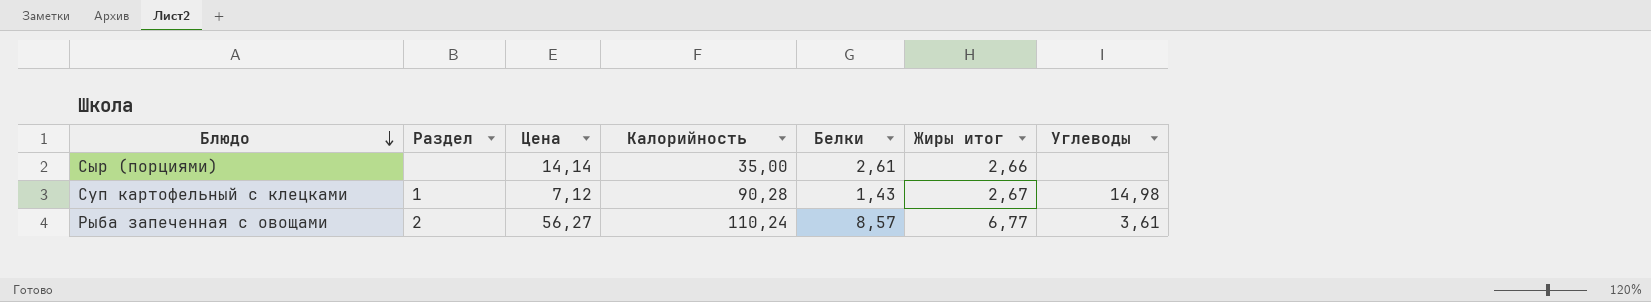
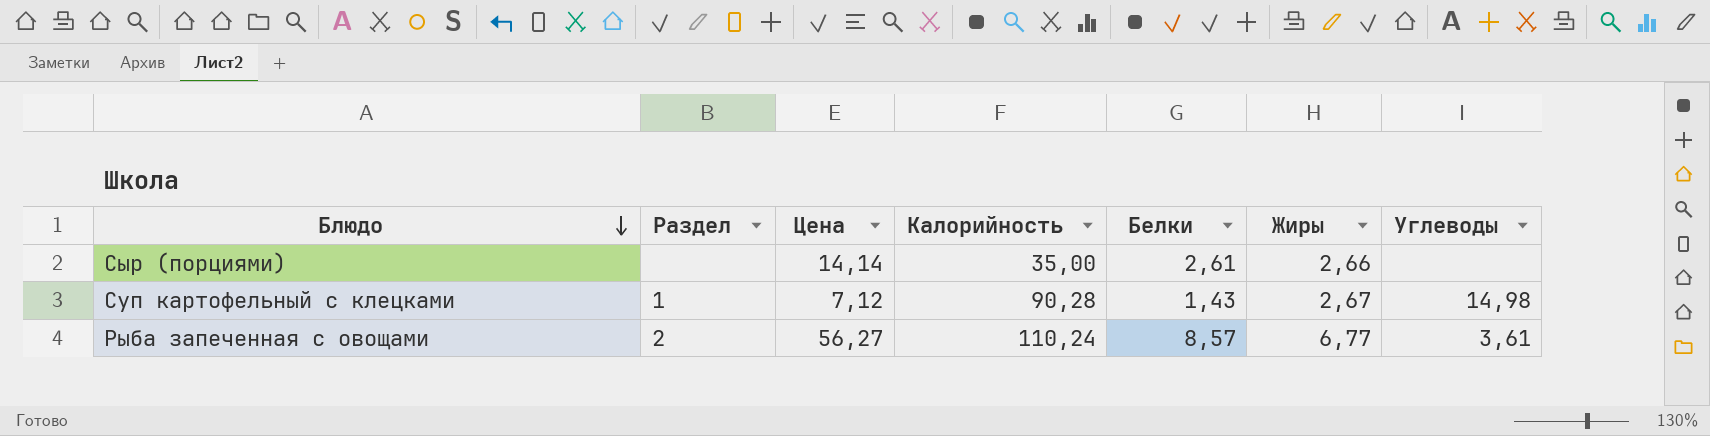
column name: Жиры итог -> Жиры

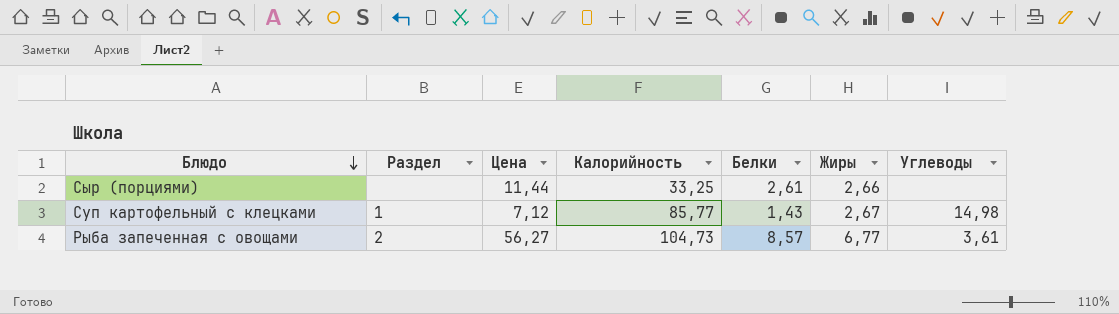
Сыр (порциями) | Цена: 14,14 -> 11,44
Сыр (порциями) | Калорийность: 35,00 -> 33,25
Суп картофельный с клецками | Калорийность: 90,28 -> 85,77
Рыба запеченная с овощами | Калорийность: 110,24 -> 104,73

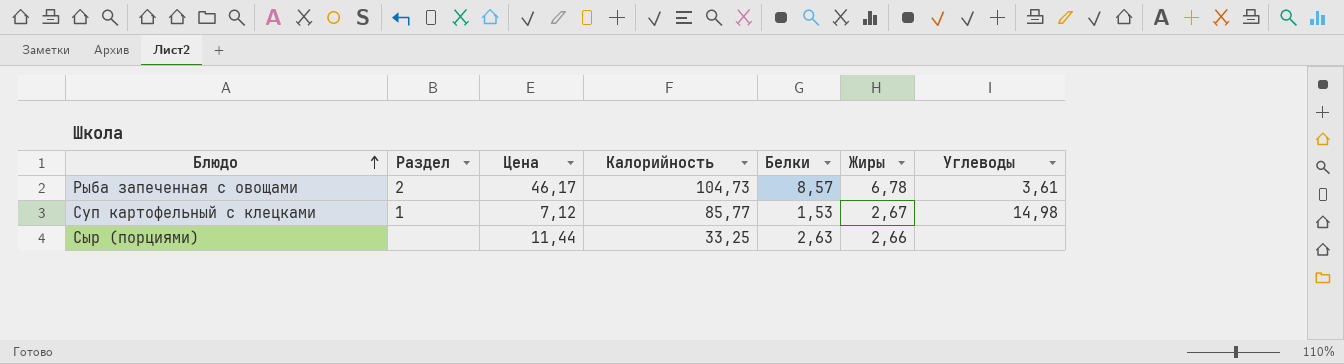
row order: Блюдо descending -> Блюдо ascending
Рыба запеченная с овощами | Цена: 56,27 -> 46,17
Рыба запеченная с овощами | Жиры: 6,77 -> 6,78
Суп картофельный с клецками | Белки: 1,43 -> 1,53
Сыр (порциями) | Белки: 2,61 -> 2,63

